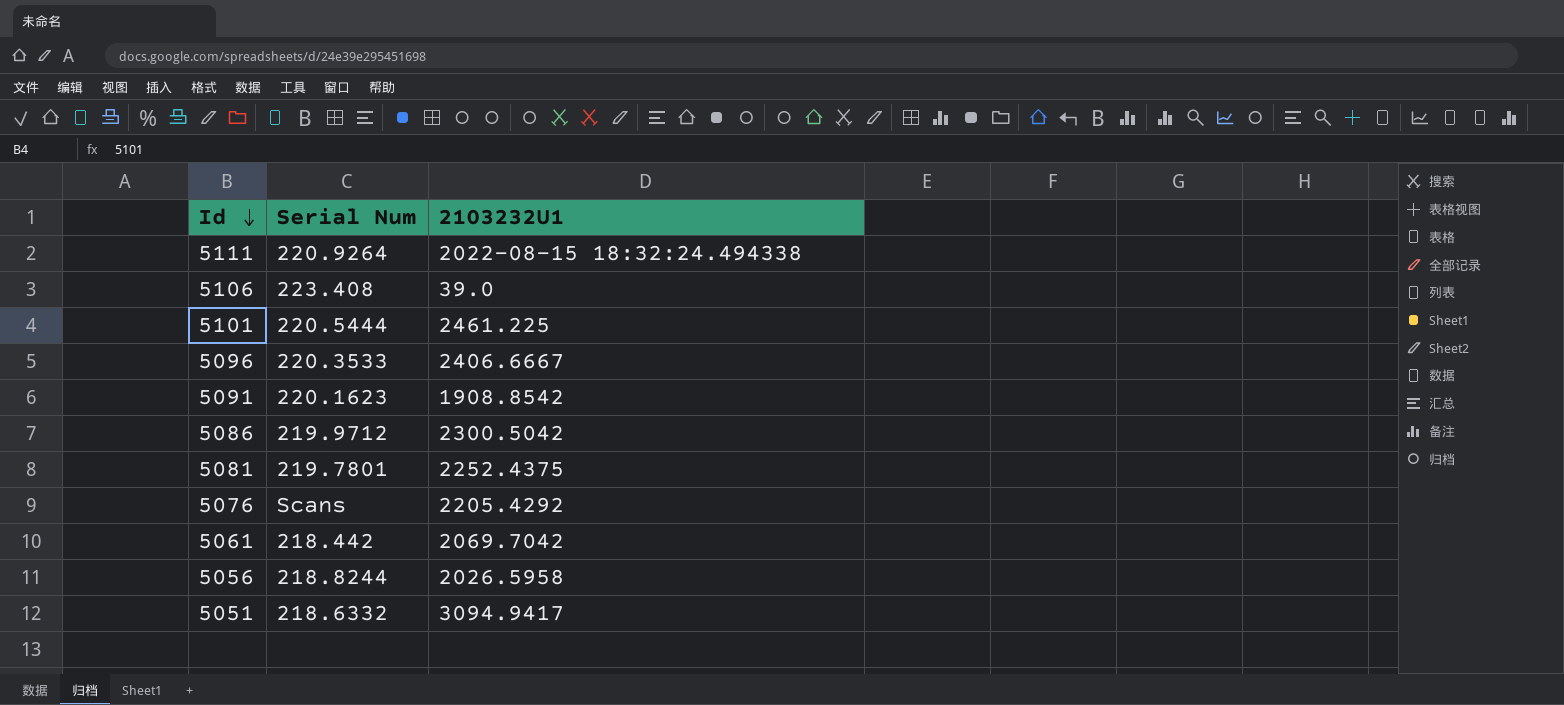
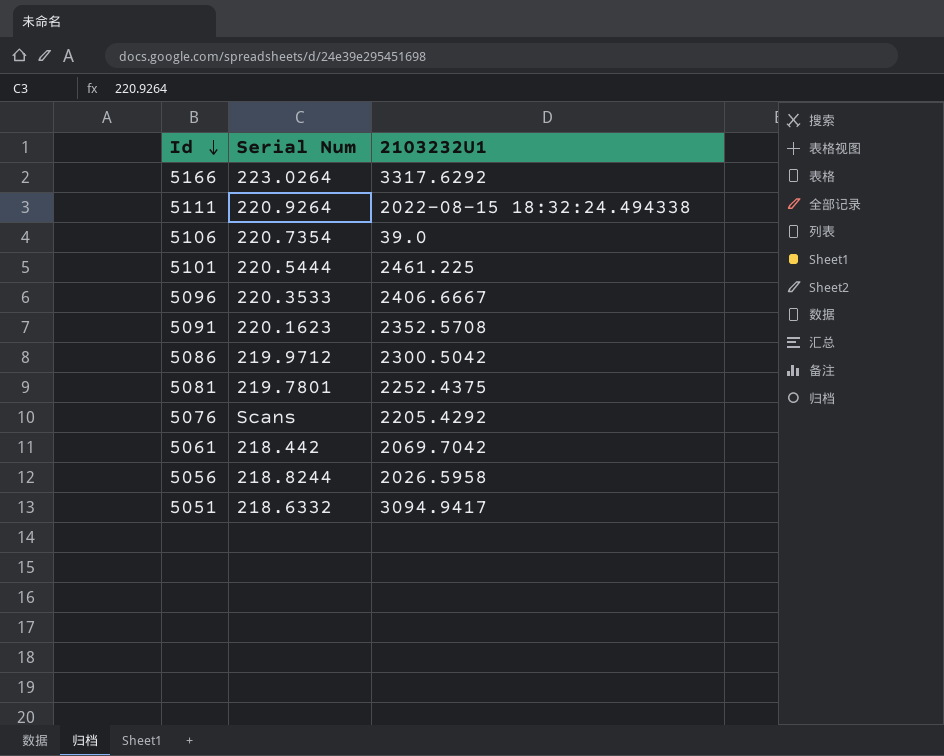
row 5166: none -> 223.0264 | 3317.6292
5106 | Serial Num: 223.408 -> 220.7354
5091 | 2103232U1: 1908.8542 -> 2352.5708

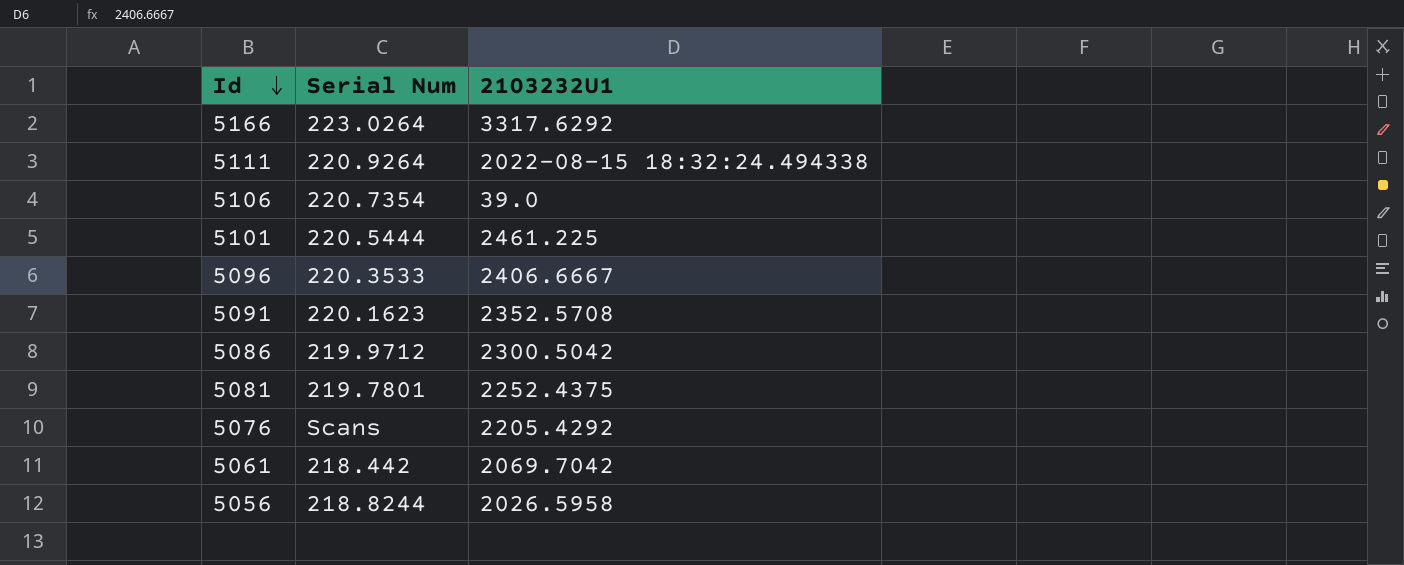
row 5051: 218.6332 | 3094.9417 -> none

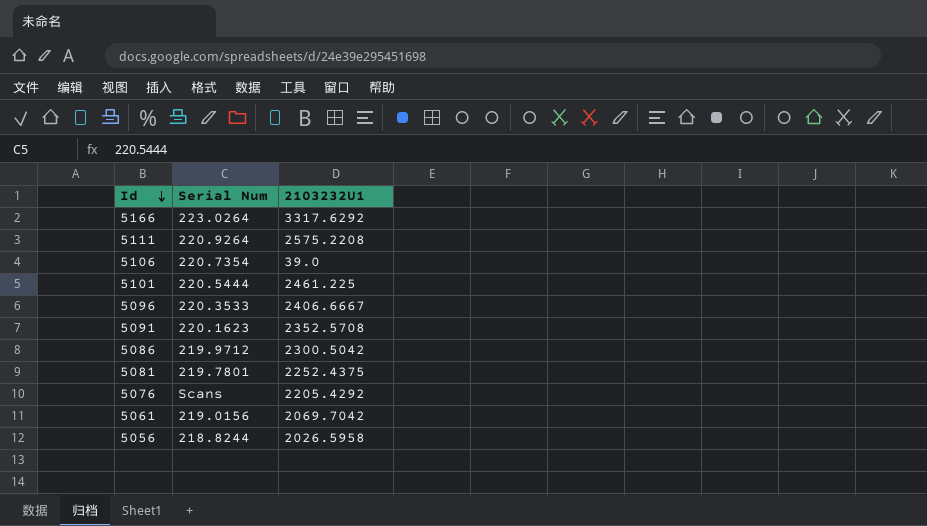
5111 | 2103232U1: 2022-08-15 18:32:24.494338 -> 2575.2208
5061 | Serial Num: 218.442 -> 219.0156

